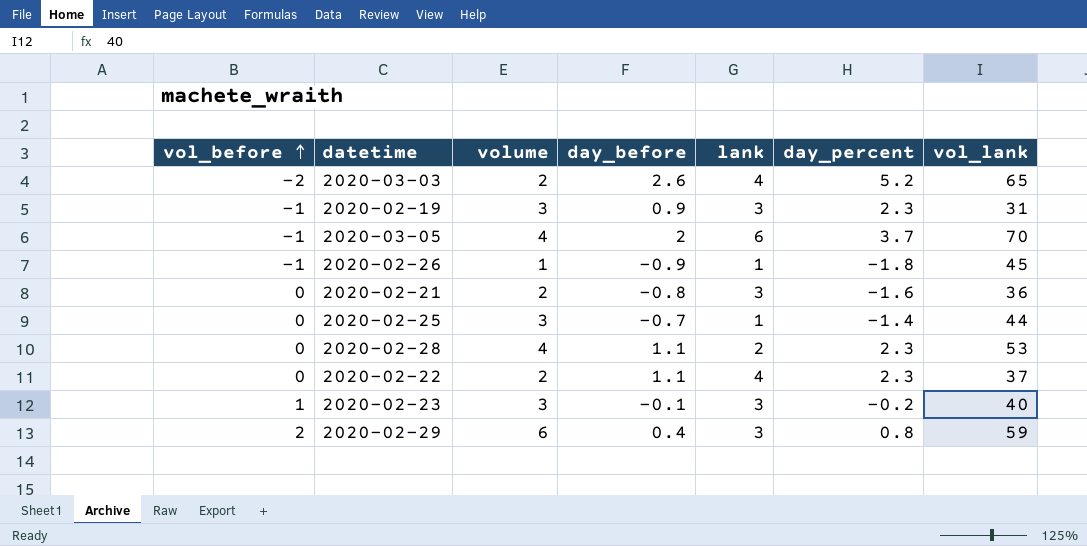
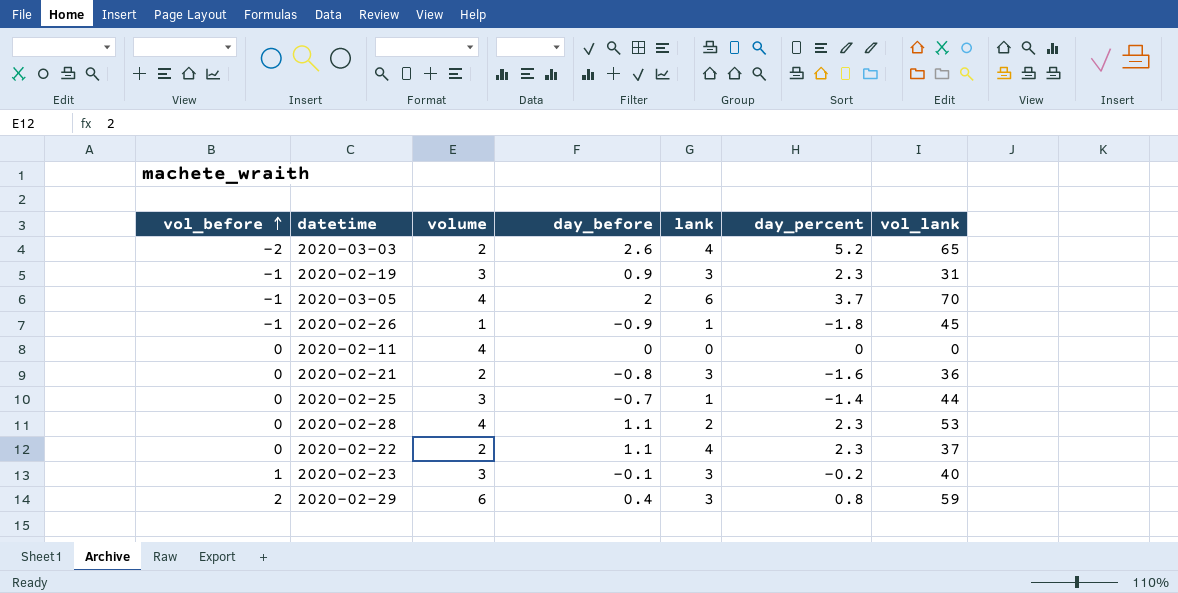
row 2020-02-11: none -> 0 | 4 | 0 | 0 | 0 | 0

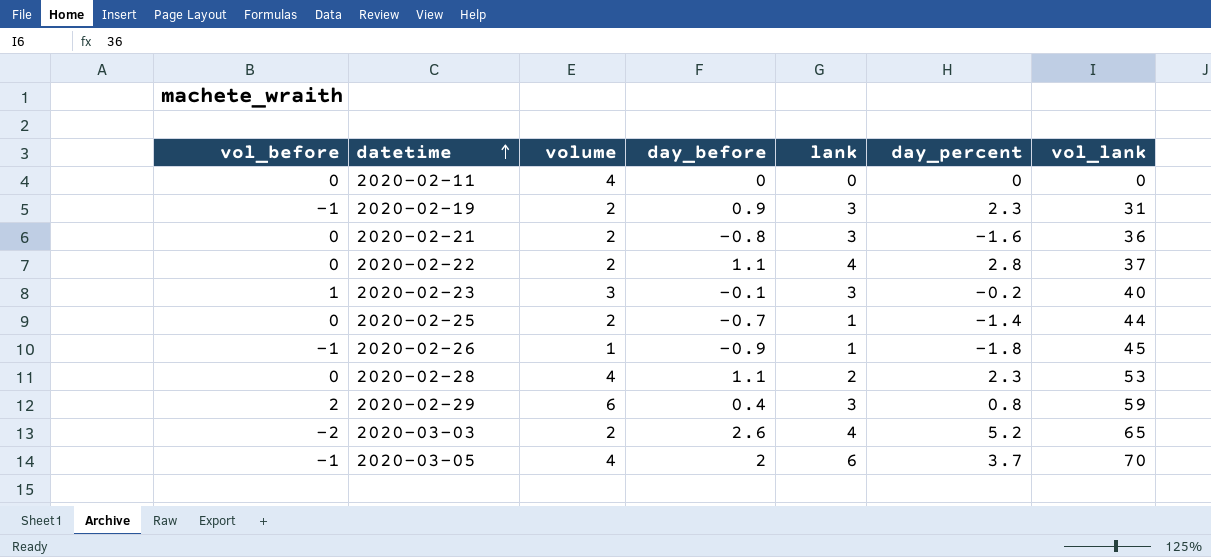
row order: vol_before ascending -> datetime ascending
2020-02-19 | volume: 3 -> 2
2020-02-22 | day_percent: 2.3 -> 2.8
2020-02-25 | volume: 3 -> 2

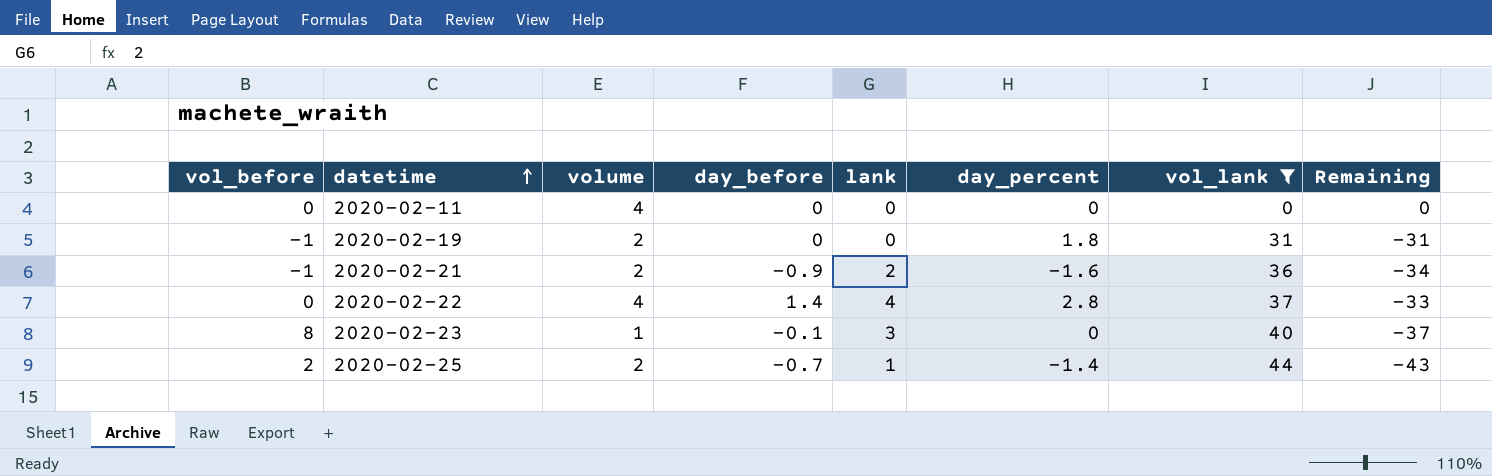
filter: none -> vol_lank <= 44
column Remaining | formula: none -> [lank] - [vol_lank]
2020-02-19 | day_before: 0.9 -> 0
2020-02-19 | lank: 3 -> 0
2020-02-19 | day_percent: 2.3 -> 1.8
2020-02-21 | vol_before: 0 -> -1
2020-02-21 | day_before: -0.8 -> -0.9
2020-02-21 | lank: 3 -> 2
2020-02-22 | volume: 2 -> 4
2020-02-22 | day_before: 1.1 -> 1.4
2020-02-23 | vol_before: 1 -> 8
2020-02-23 | volume: 3 -> 1
2020-02-23 | day_percent: -0.2 -> 0
2020-02-25 | vol_before: 0 -> 2

